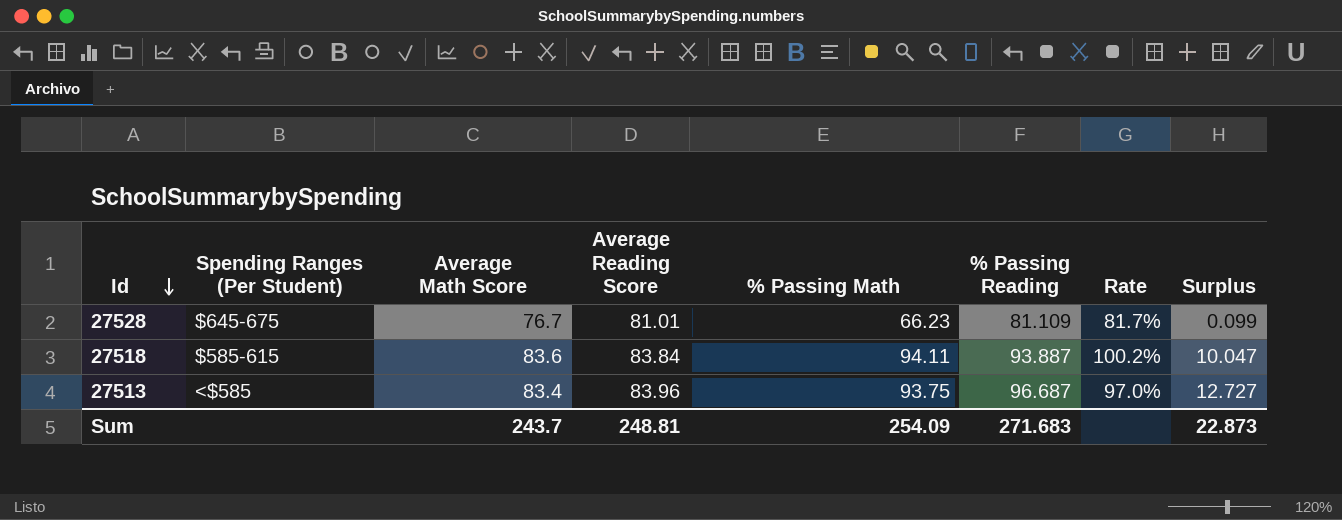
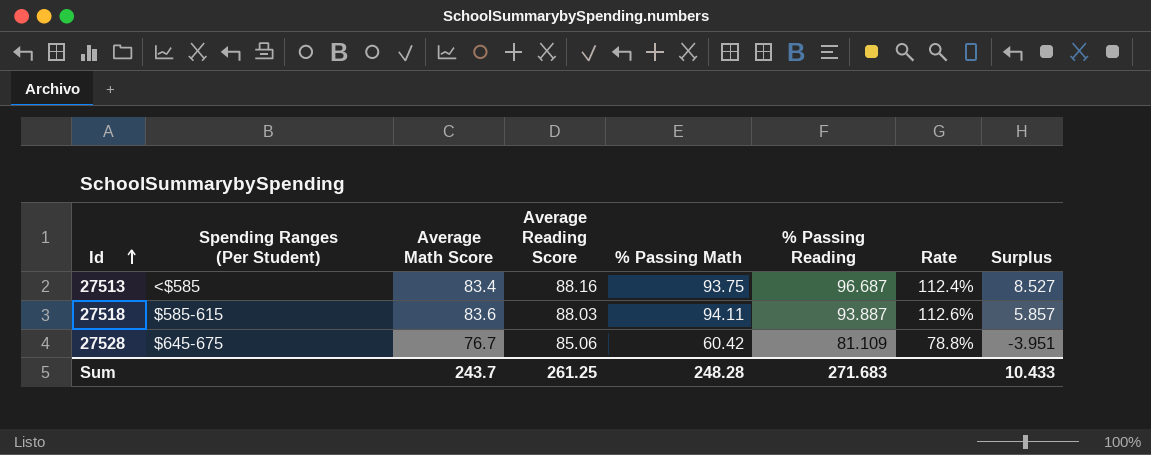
row order: Id descending -> Id ascending
column Rate | formula: [% Passing Math] / [% Passing Reading] -> [% Passing Math] / [Average Math Score]
27513 | Average Reading Score: 83.96 -> 88.16
27513 | Surplus: 12.727 -> 8.527
27518 | Average Reading Score: 83.84 -> 88.03
27518 | Surplus: 10.047 -> 5.857
27528 | Average Reading Score: 81.01 -> 85.06
27528 | % Passing Math: 66.23 -> 60.42
27528 | Surplus: 0.099 -> -3.951
Sum | Average Reading Score: 248.81 -> 261.25
Sum | % Passing Math: 254.09 -> 248.28
Sum | Surplus: 22.873 -> 10.433

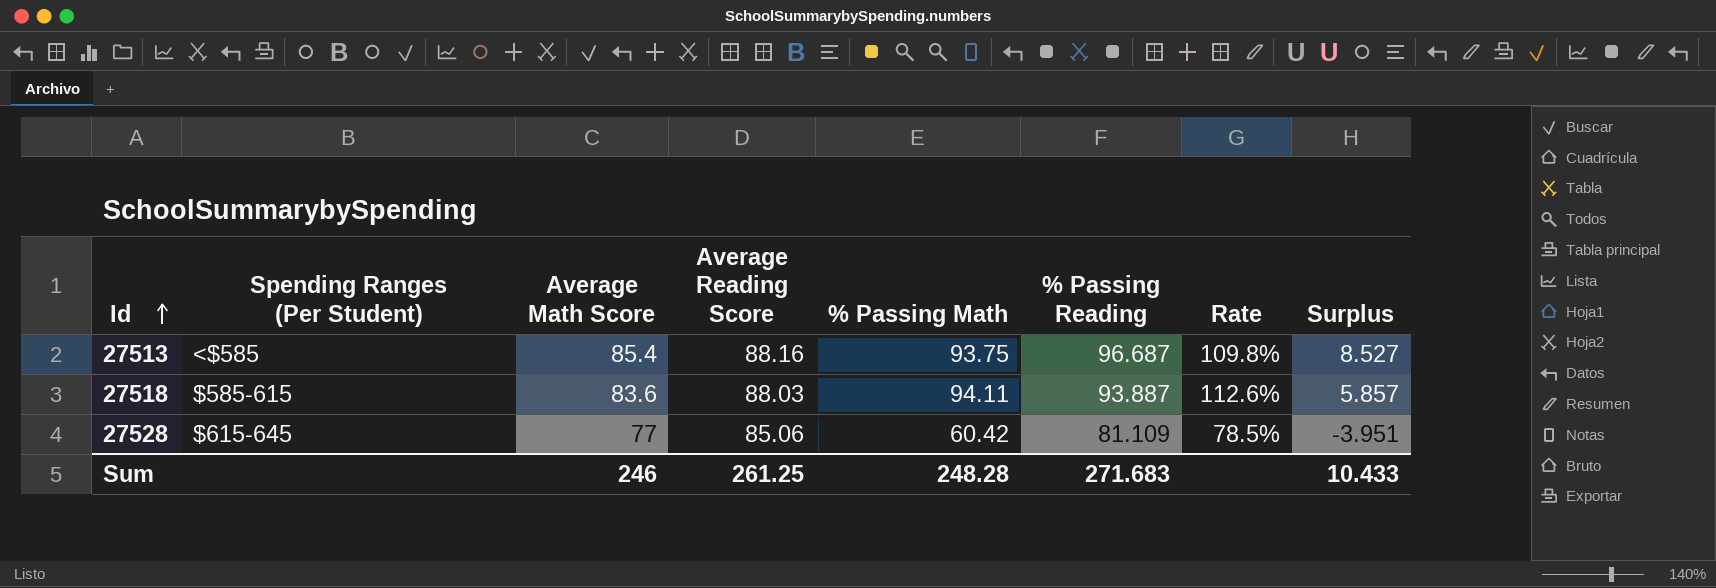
27513 | Average Math Score: 83.4 -> 85.4
27513 | Rate: 112.4% -> 109.8%
27528 | Spending Ranges (Per Student): $645-675 -> $615-645
27528 | Average Math Score: 76.7 -> 77
27528 | Rate: 78.8% -> 78.5%
Sum | Average Math Score: 243.7 -> 246

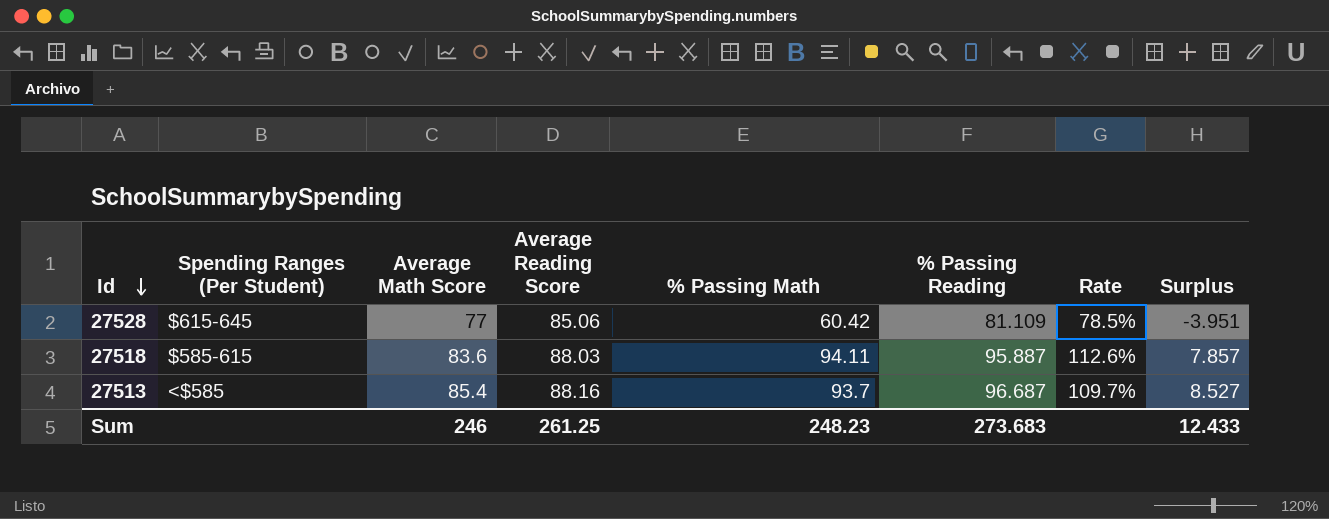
row order: Id ascending -> Id descending
27518 | % Passing Reading: 93.887 -> 95.887
27518 | Surplus: 5.857 -> 7.857
27513 | % Passing Math: 93.75 -> 93.7
27513 | Rate: 109.8% -> 109.7%
Sum | % Passing Math: 248.28 -> 248.23
Sum | % Passing Reading: 271.683 -> 273.683
Sum | Surplus: 10.433 -> 12.433

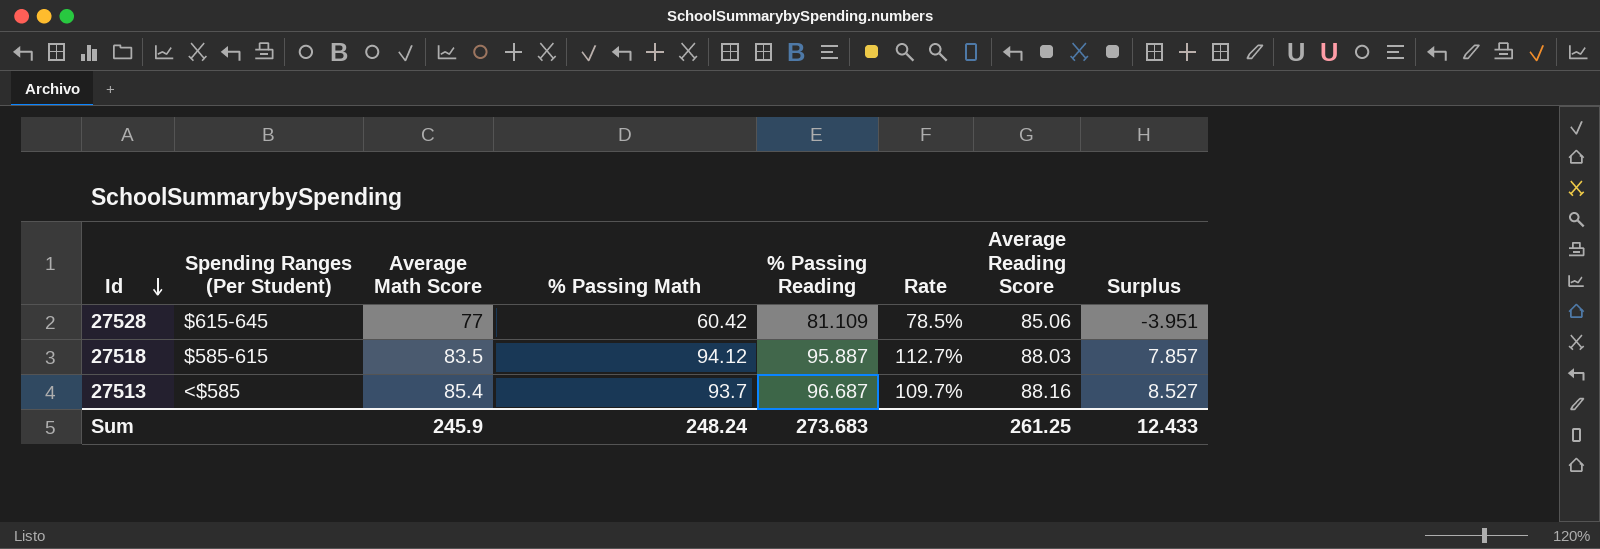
column Average Reading Score | position: 4 -> 7
27518 | Average Math Score: 83.6 -> 83.5
27518 | % Passing Math: 94.11 -> 94.12
27518 | Rate: 112.6% -> 112.7%
Sum | Average Math Score: 246 -> 245.9
Sum | % Passing Math: 248.23 -> 248.24

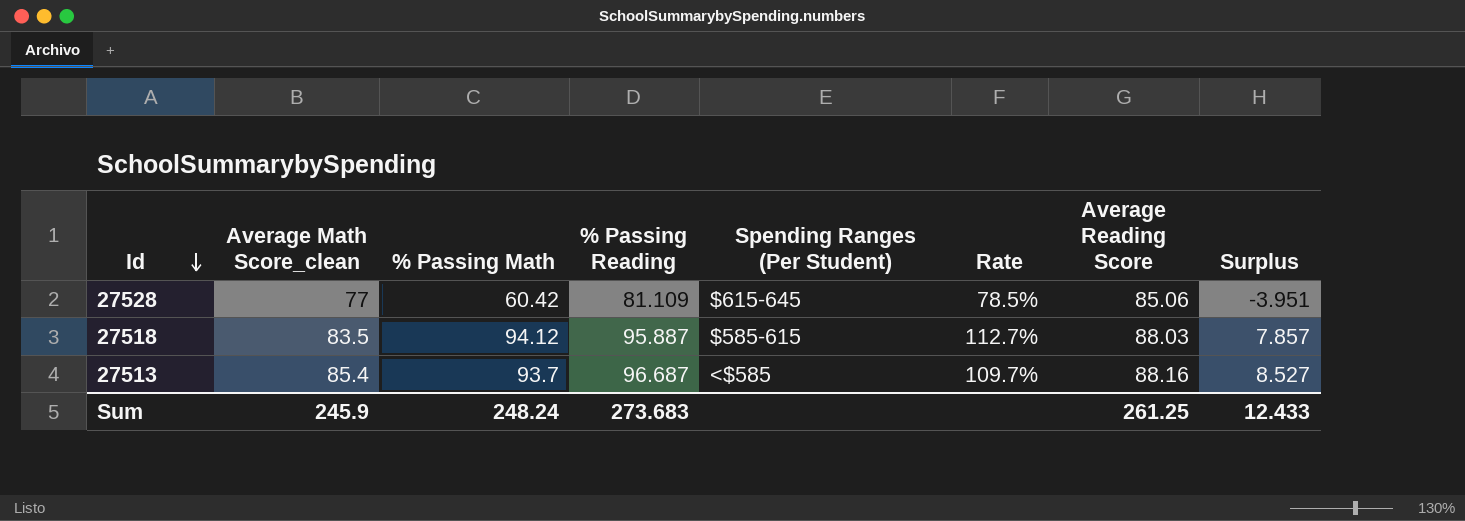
column name: Average Math Score -> Average Math Score_clean
column Spending Ranges (Per Student) | position: 2 -> 5

